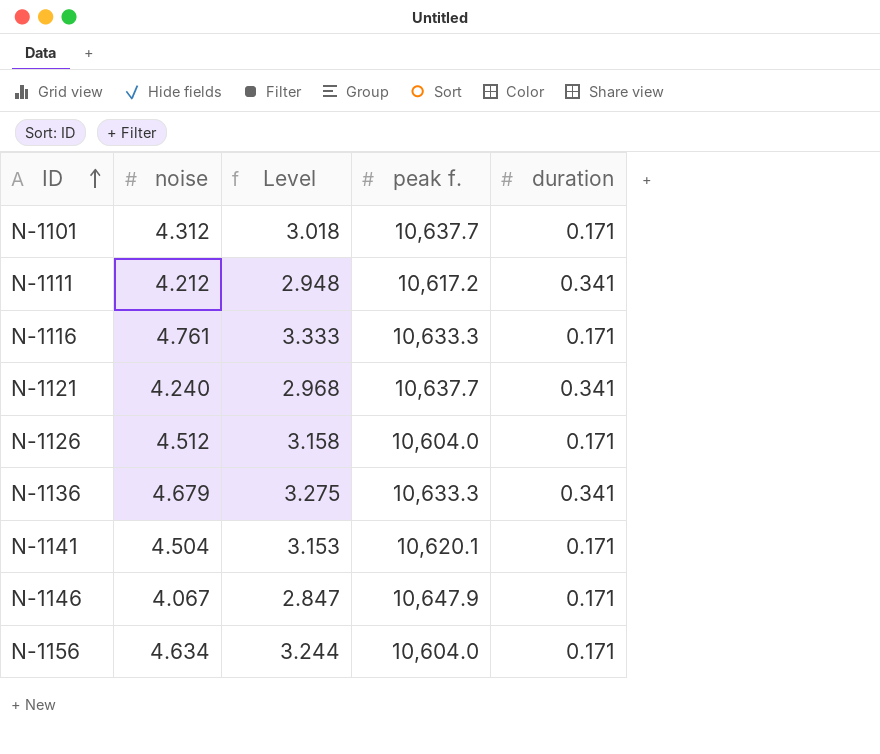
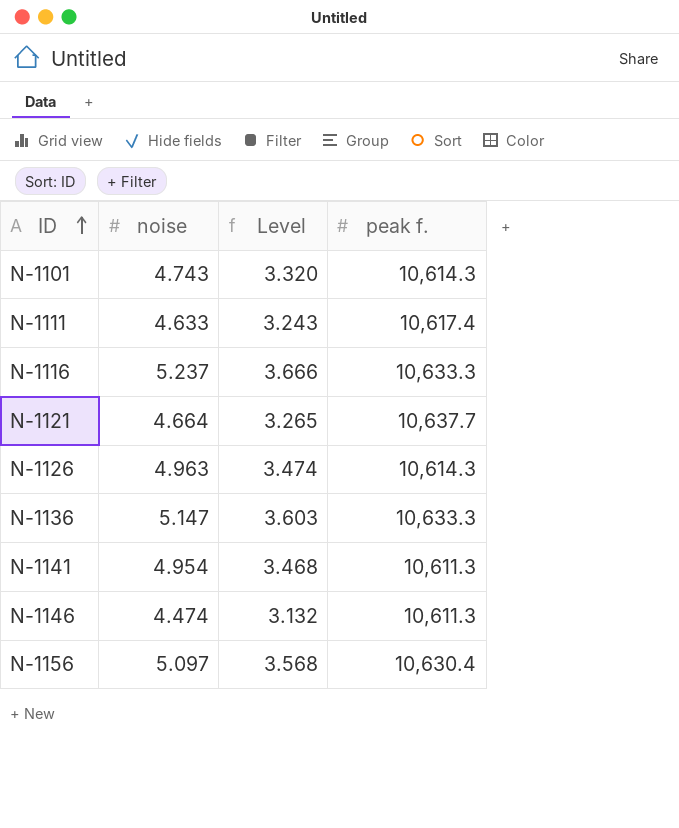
column duration | position: 5 -> none
N-1101 | noise: 4.312 -> 4.743
N-1101 | Level: 3.018 -> 3.320
N-1101 | peak f.: 10,637.7 -> 10,614.3
N-1111 | noise: 4.212 -> 4.633
N-1111 | Level: 2.948 -> 3.243
N-1111 | peak f.: 10,617.2 -> 10,617.4
N-1116 | noise: 4.761 -> 5.237
N-1116 | Level: 3.333 -> 3.666
N-1121 | noise: 4.240 -> 4.664
N-1121 | Level: 2.968 -> 3.265
N-1126 | noise: 4.512 -> 4.963
N-1126 | Level: 3.158 -> 3.474
N-1126 | peak f.: 10,604.0 -> 10,614.3
N-1136 | noise: 4.679 -> 5.147
N-1136 | Level: 3.275 -> 3.603
N-1141 | noise: 4.504 -> 4.954
N-1141 | Level: 3.153 -> 3.468
N-1141 | peak f.: 10,620.1 -> 10,611.3
N-1146 | noise: 4.067 -> 4.474
N-1146 | Level: 2.847 -> 3.132
N-1146 | peak f.: 10,647.9 -> 10,611.3
N-1156 | noise: 4.634 -> 5.097
N-1156 | Level: 3.244 -> 3.568
N-1156 | peak f.: 10,604.0 -> 10,630.4

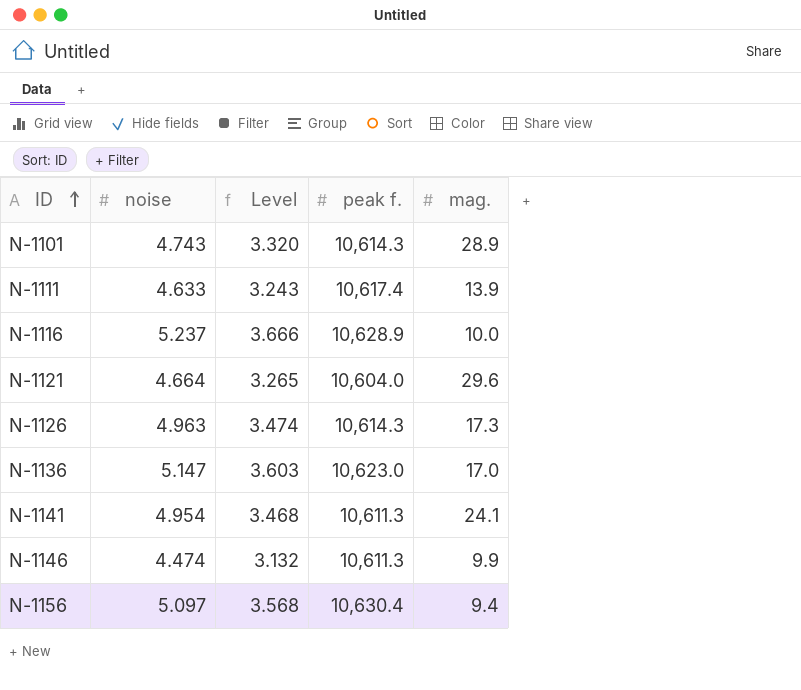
column mag. | position: none -> 5
N-1116 | peak f.: 10,633.3 -> 10,628.9
N-1121 | peak f.: 10,637.7 -> 10,604.0
N-1136 | peak f.: 10,633.3 -> 10,623.0

